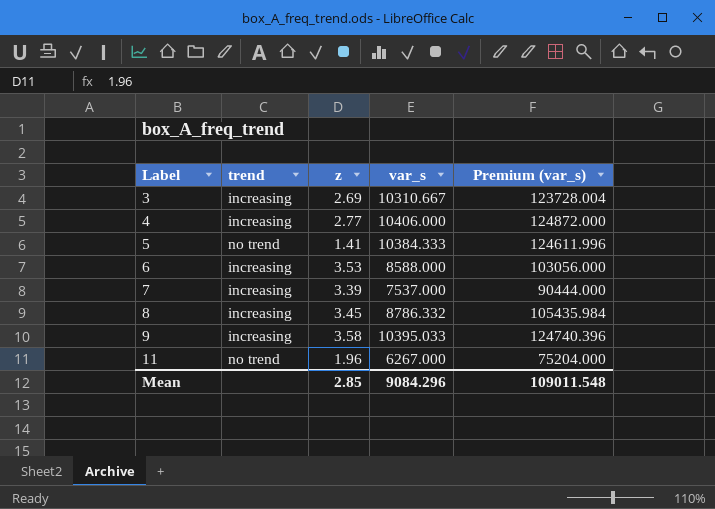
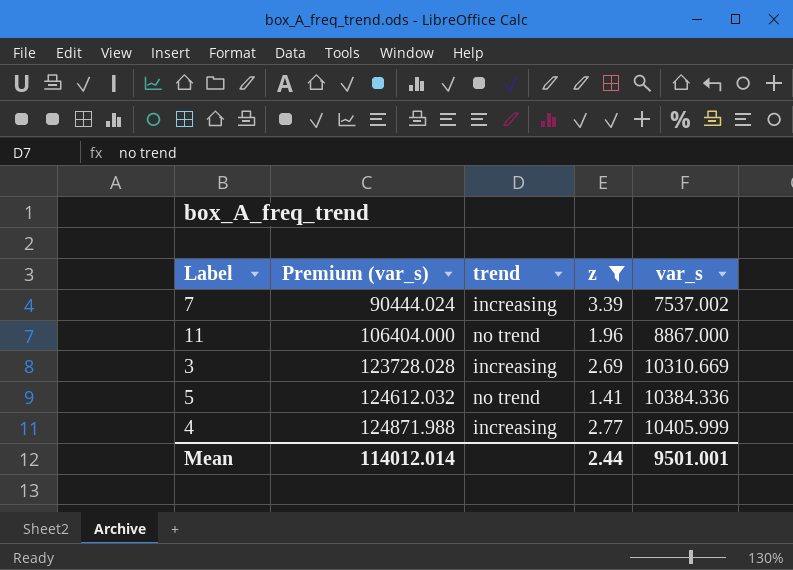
filter: none -> z <= 3.39
row order: Label ascending -> Premium (var_s) ascending
column Premium (var_s) | position: 5 -> 2
7 | Premium (var_s): 90444.000 -> 90444.024
7 | var_s: 7537.000 -> 7537.002
11 | Premium (var_s): 75204.000 -> 106404.000
11 | var_s: 6267.000 -> 8867.000
3 | Premium (var_s): 123728.004 -> 123728.028
3 | var_s: 10310.667 -> 10310.669
5 | Premium (var_s): 124611.996 -> 124612.032
5 | var_s: 10384.333 -> 10384.336
4 | Premium (var_s): 124872.000 -> 124871.988
4 | var_s: 10406.000 -> 10405.999
Mean | Premium (var_s): 109011.548 -> 114012.014
Mean | z: 2.85 -> 2.44
Mean | var_s: 9084.296 -> 9501.001

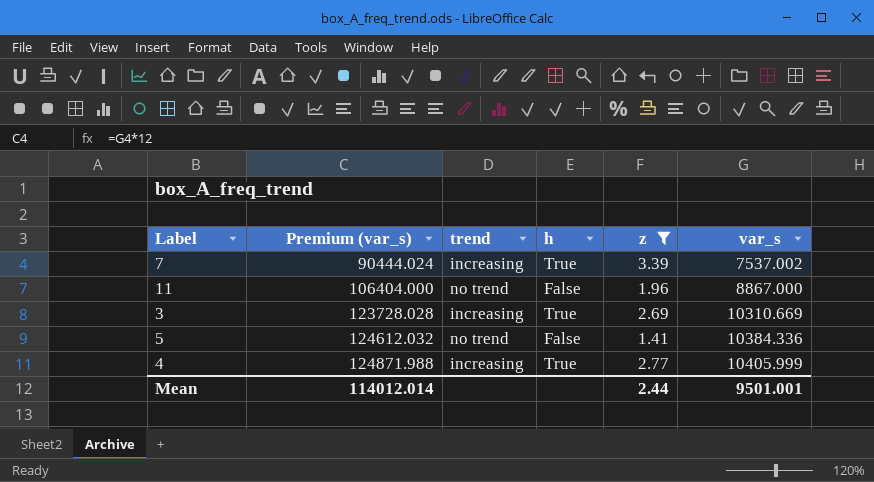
column h | position: none -> 4

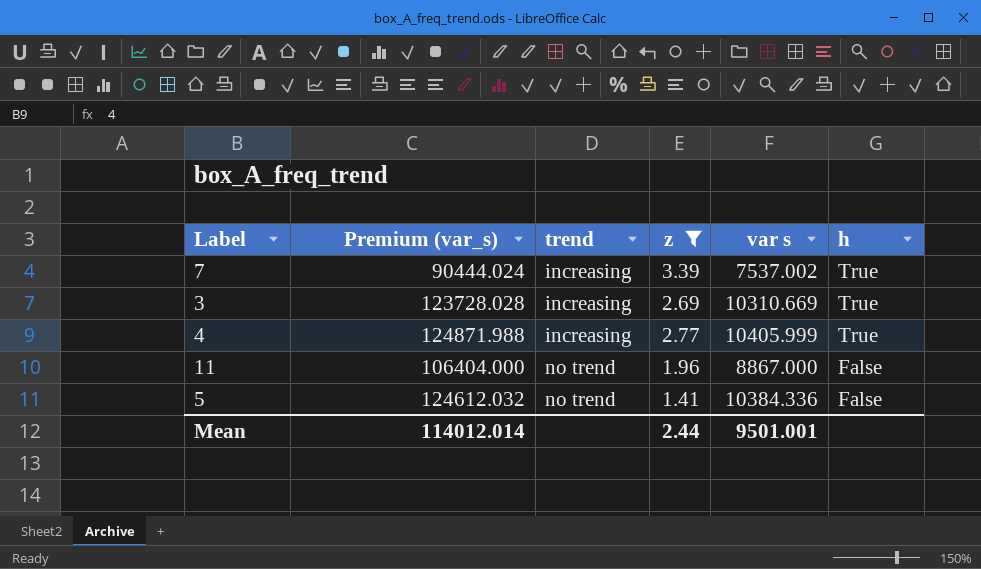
row order: Premium (var_s) ascending -> trend ascending
column name: var_s -> var s
column h | position: 4 -> 6

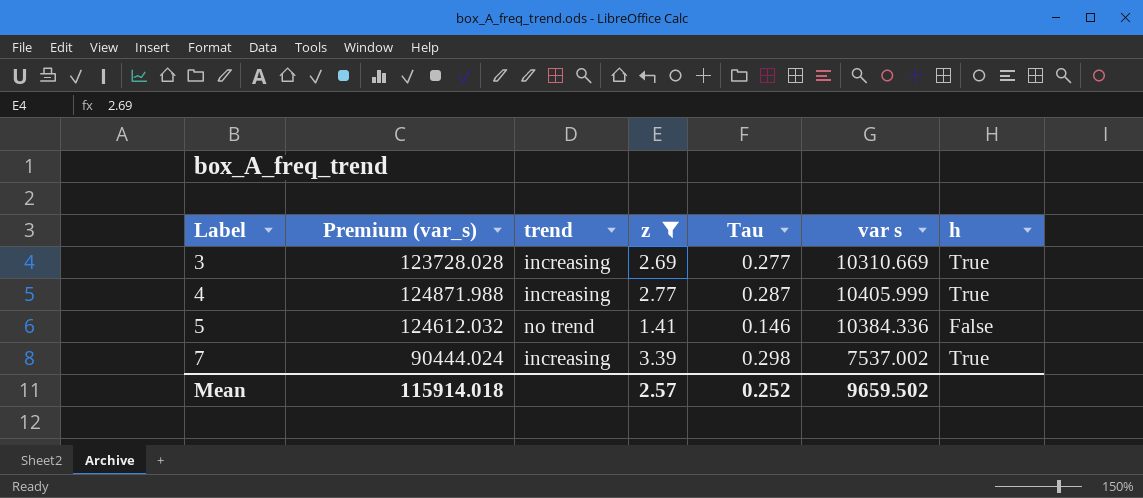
row order: trend ascending -> Label ascending
column Tau | position: none -> 5
row 11: 106404.000 | no trend | 1.96 | 8867.000 | False -> none
Mean | Premium (var_s): 114012.014 -> 115914.018
Mean | z: 2.44 -> 2.57
Mean | var s: 9501.001 -> 9659.502

